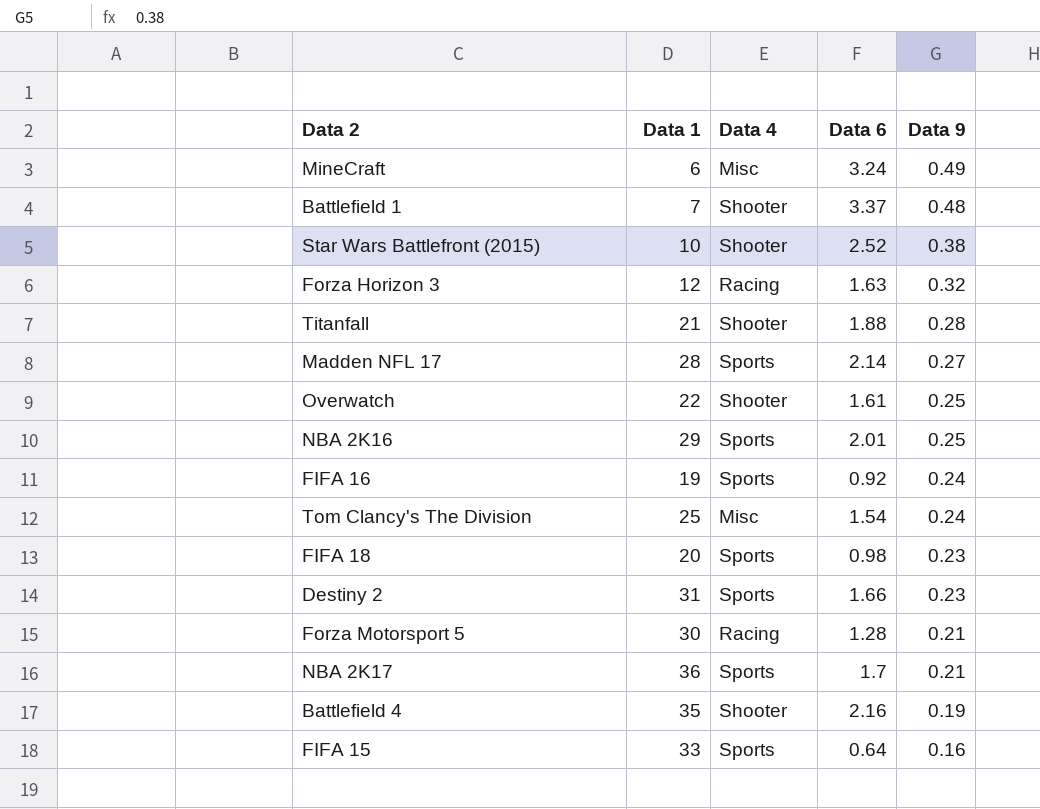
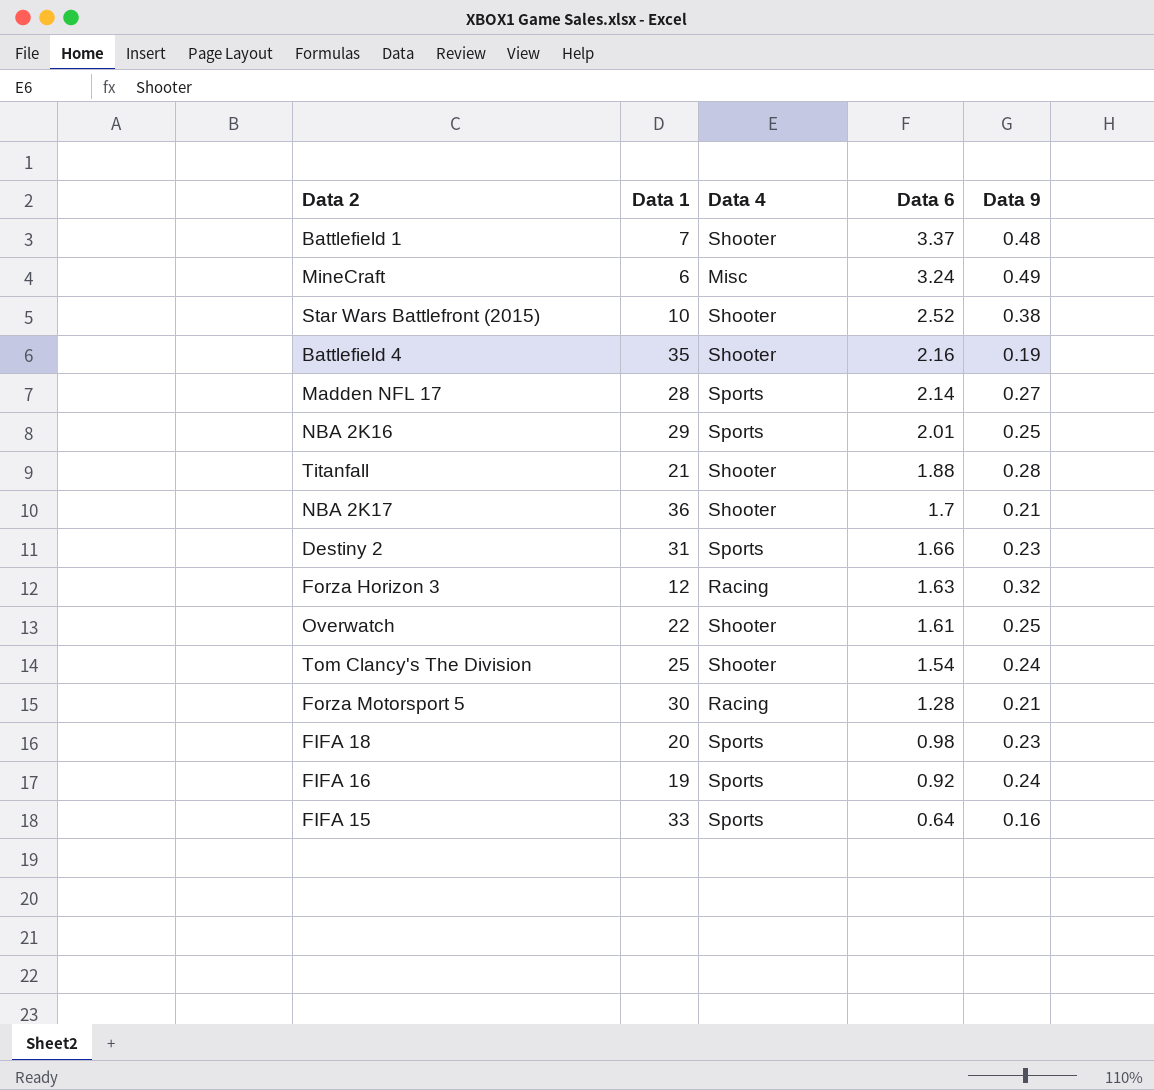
row order: Data 9 descending -> Data 6 descending
NBA 2K17 | Data 4: Sports -> Shooter
Tom Clancy's The Division | Data 4: Misc -> Shooter

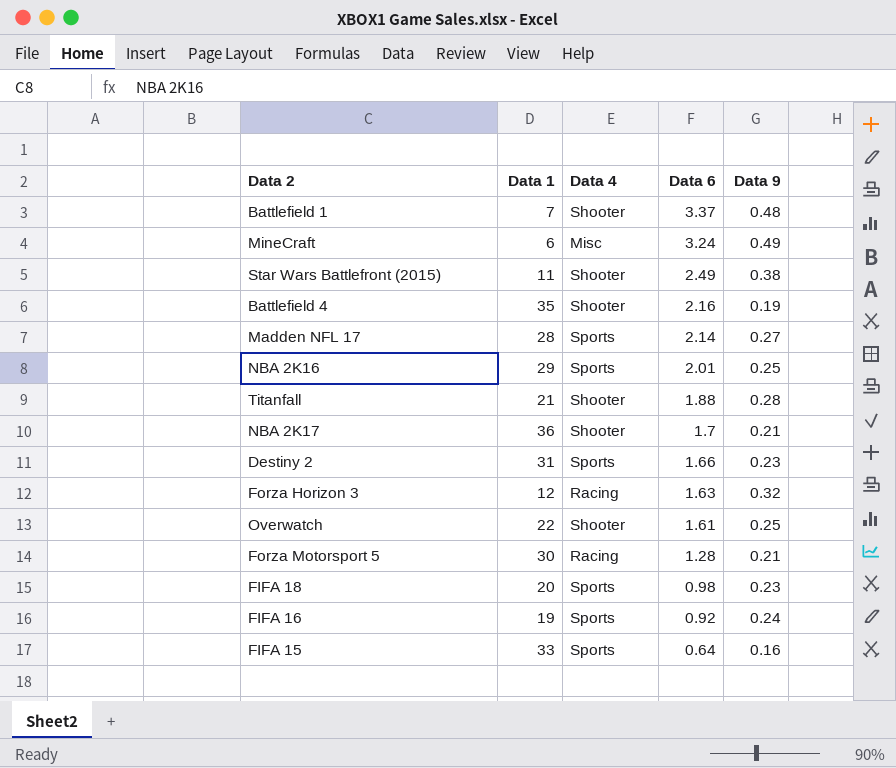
row Tom Clancy's The Division: 25 | Shooter | 1.54 | 0.24 -> none
Star Wars Battlefront (2015) | Data 1: 10 -> 11
Star Wars Battlefront (2015) | Data 6: 2.52 -> 2.49

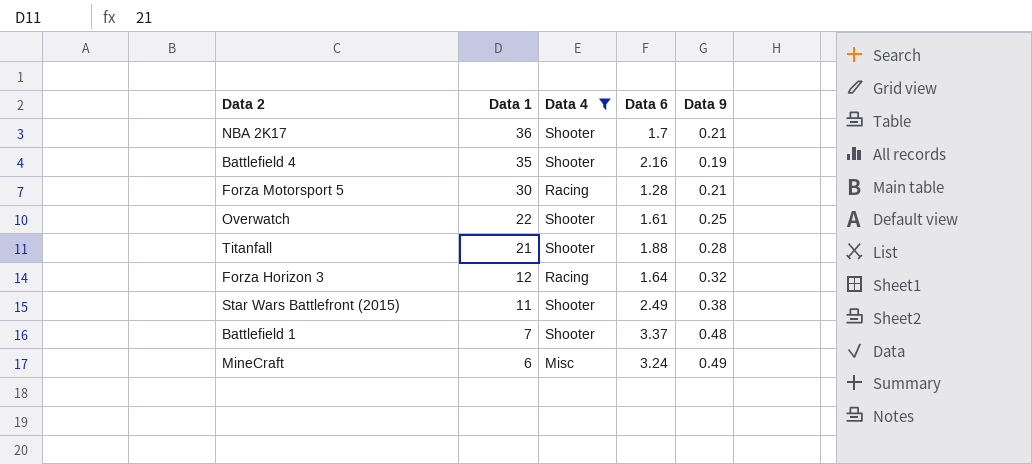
filter: none -> Data 4 != Sports
row order: Data 6 descending -> Data 1 descending
Forza Horizon 3 | Data 6: 1.63 -> 1.64

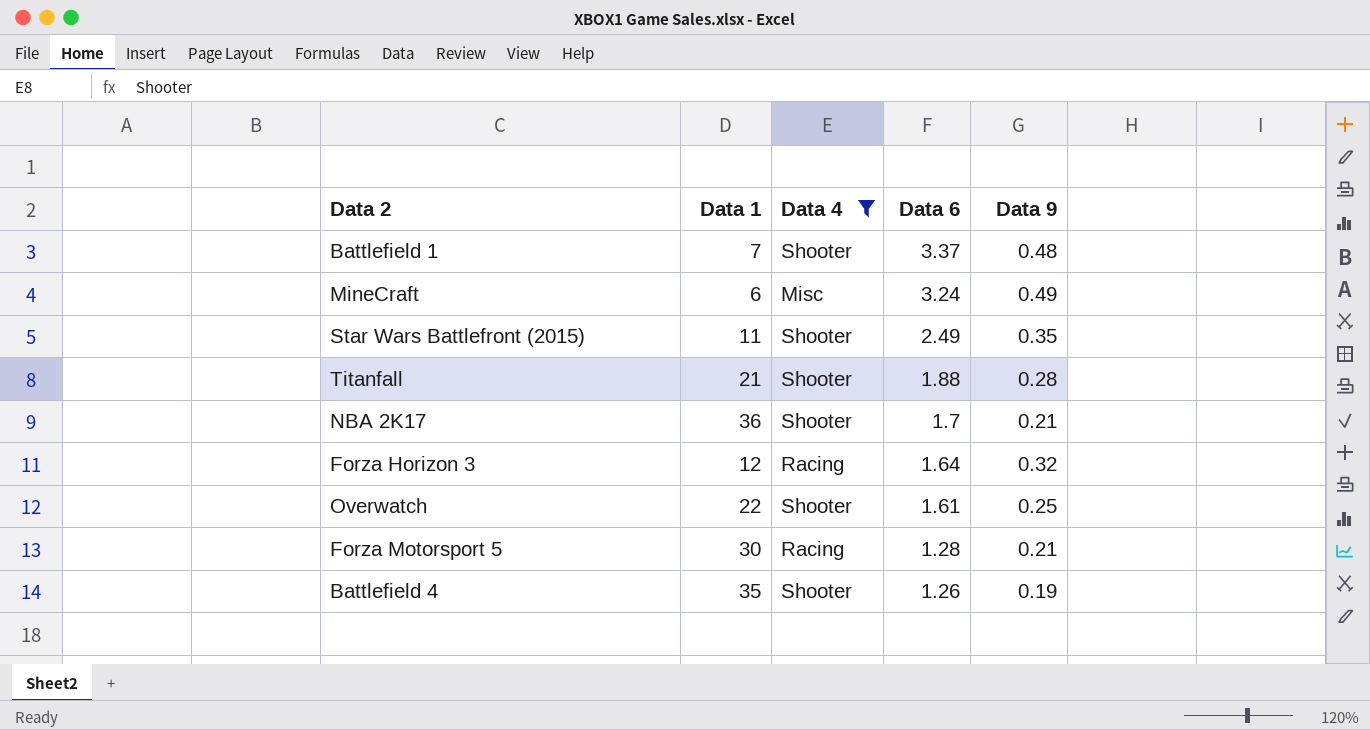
row order: Data 1 descending -> Data 6 descending
Star Wars Battlefront (2015) | Data 9: 0.38 -> 0.35
Battlefield 4 | Data 6: 2.16 -> 1.26

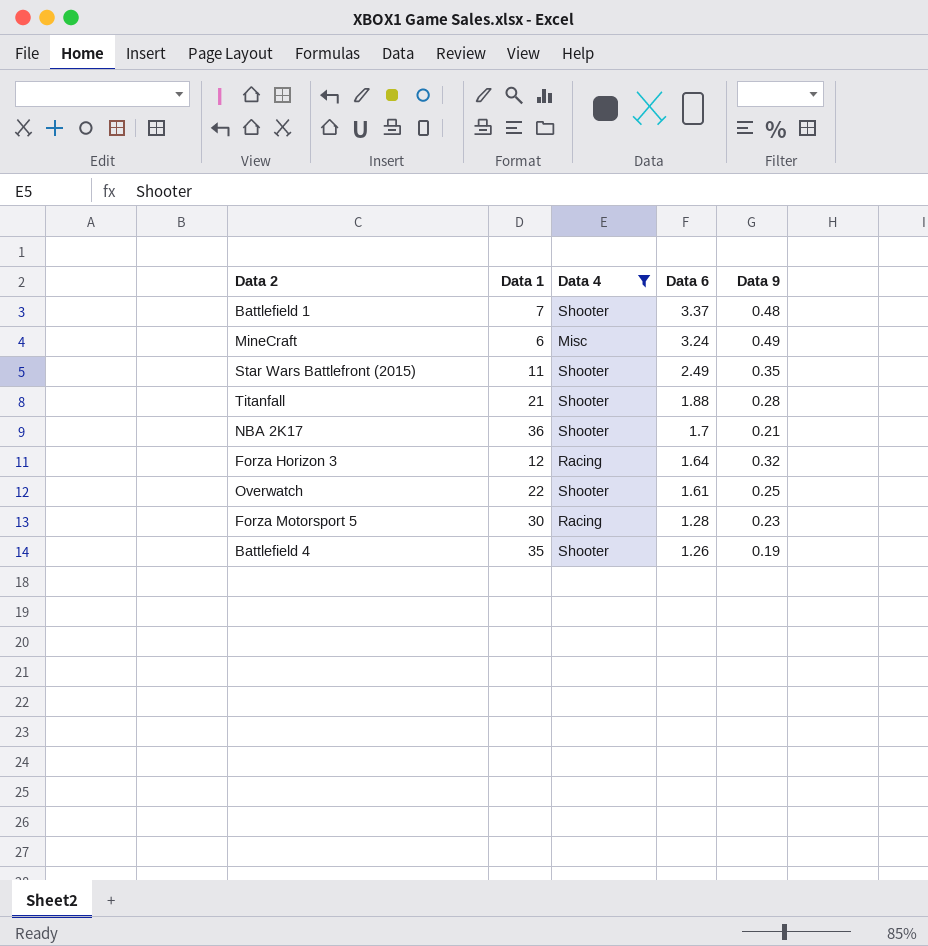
Forza Motorsport 5 | Data 9: 0.21 -> 0.23

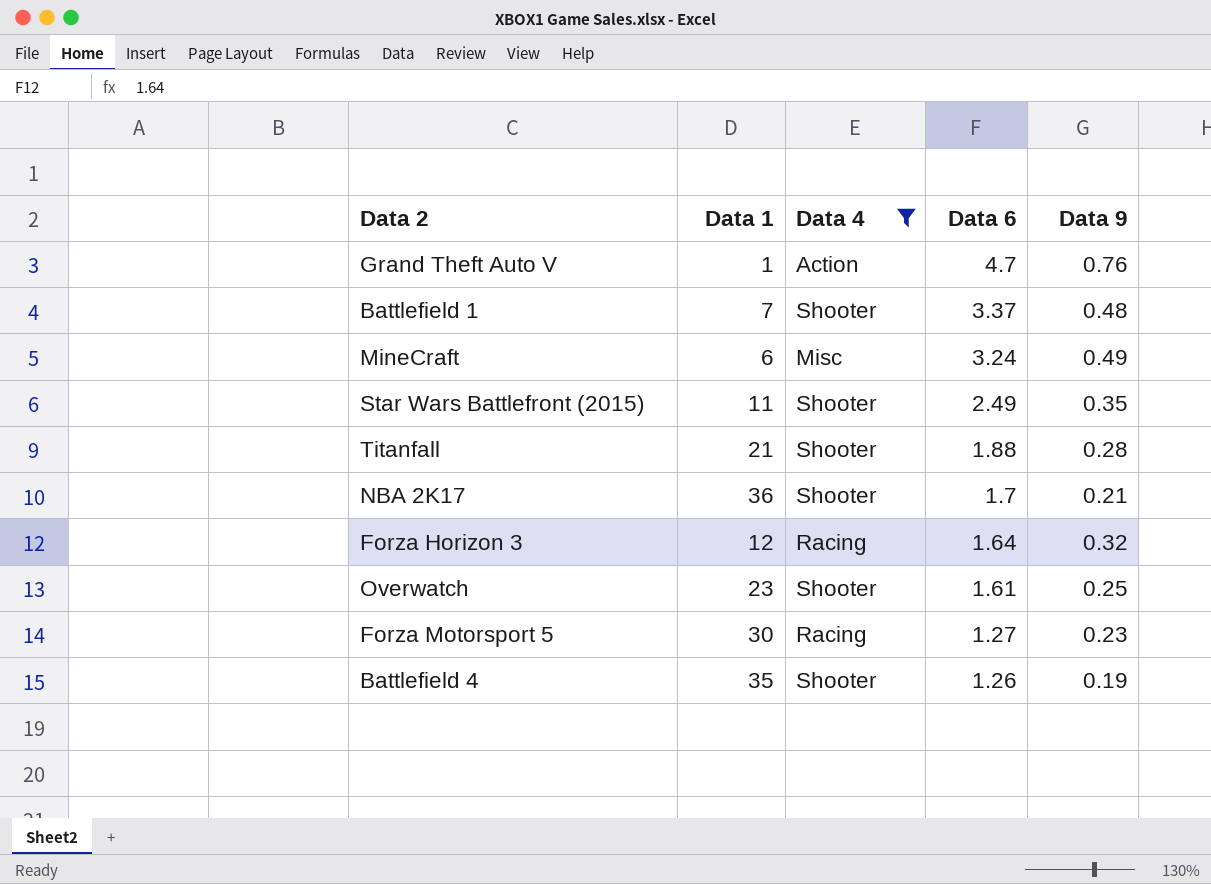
row Grand Theft Auto V: none -> 1 | Action | 4.7 | 0.76
Overwatch | Data 1: 22 -> 23
Forza Motorsport 5 | Data 6: 1.28 -> 1.27

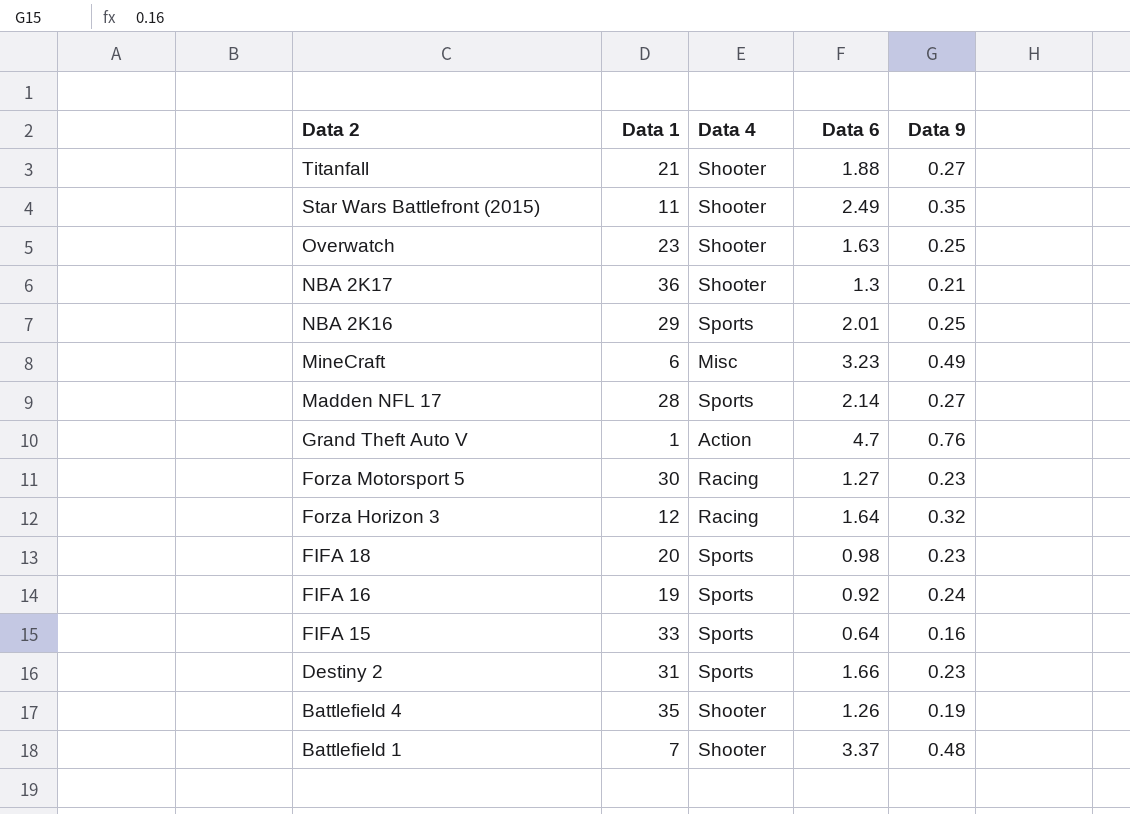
filter: Data 4 != Sports -> none
row order: Data 6 descending -> Data 2 descending
Titanfall | Data 9: 0.28 -> 0.27
Overwatch | Data 6: 1.61 -> 1.63
NBA 2K17 | Data 6: 1.7 -> 1.3
MineCraft | Data 6: 3.24 -> 3.23

